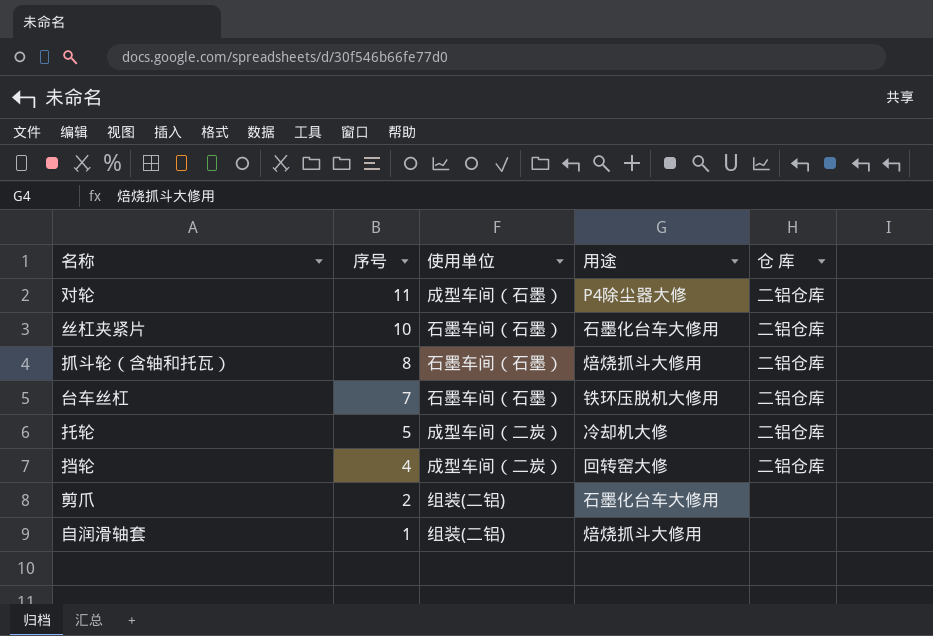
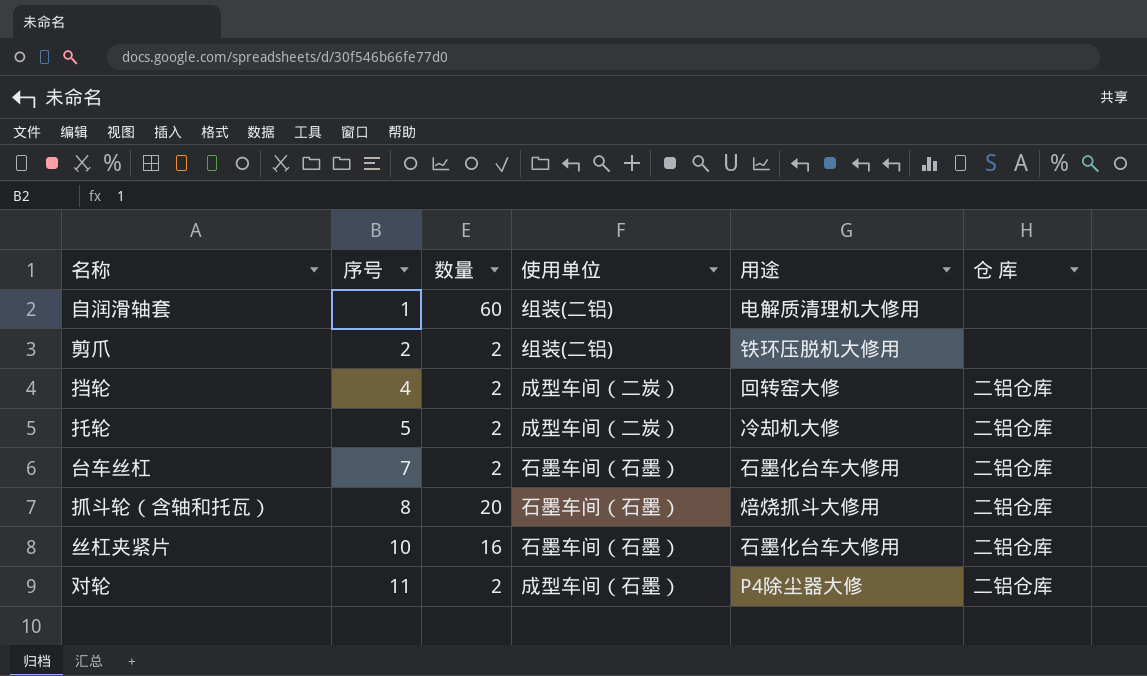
row order: 序号 descending -> 序号 ascending
column 数量 | position: none -> 3
自润滑轴套 | 用途: 焙烧抓斗大修用 -> 电解质清理机大修用
剪爪 | 用途: 石墨化台车大修用 -> 铁环压脱机大修用
台车丝杠 | 用途: 铁环压脱机大修用 -> 石墨化台车大修用

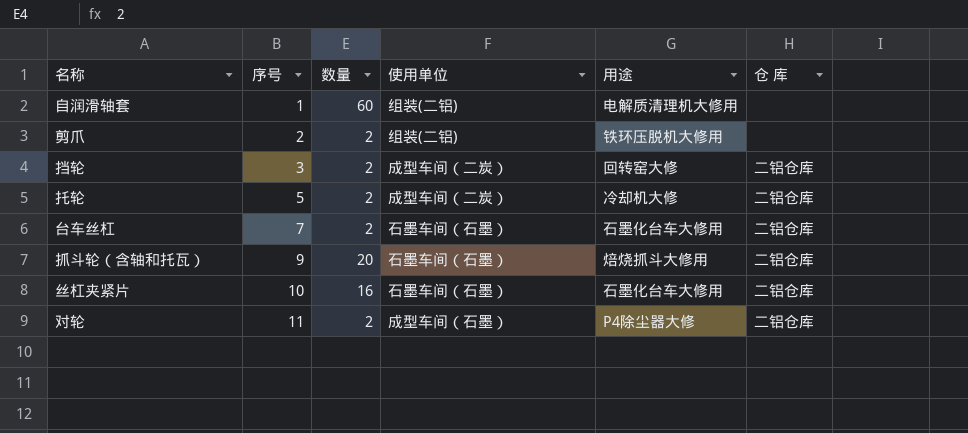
挡轮 | 序号: 4 -> 3
抓斗轮（含轴和托瓦） | 序号: 8 -> 9

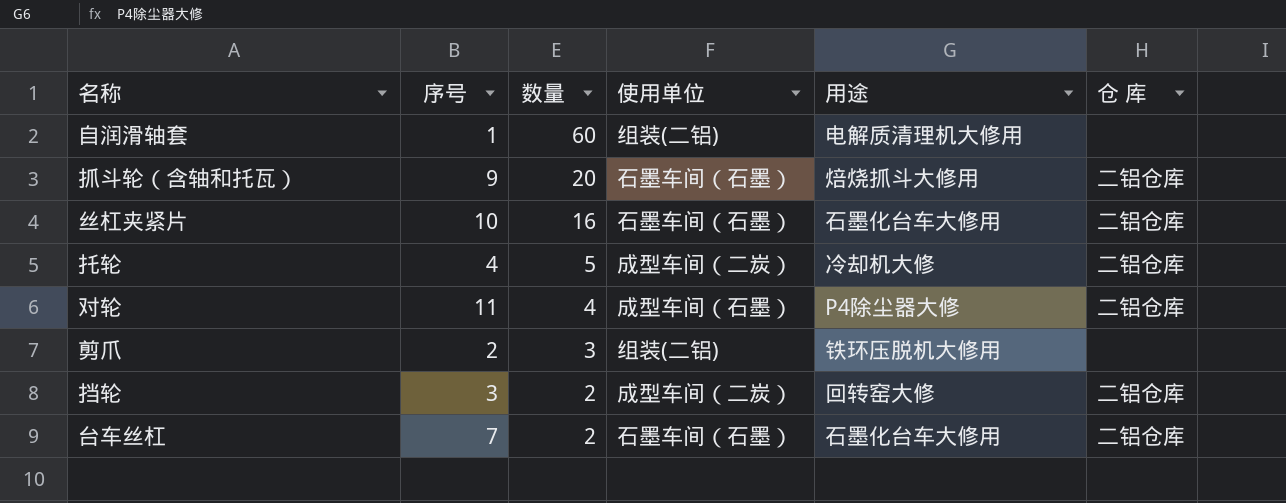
row order: 序号 ascending -> 数量 descending
托轮 | 序号: 5 -> 4
托轮 | 数量: 2 -> 5
对轮 | 数量: 2 -> 4
剪爪 | 数量: 2 -> 3

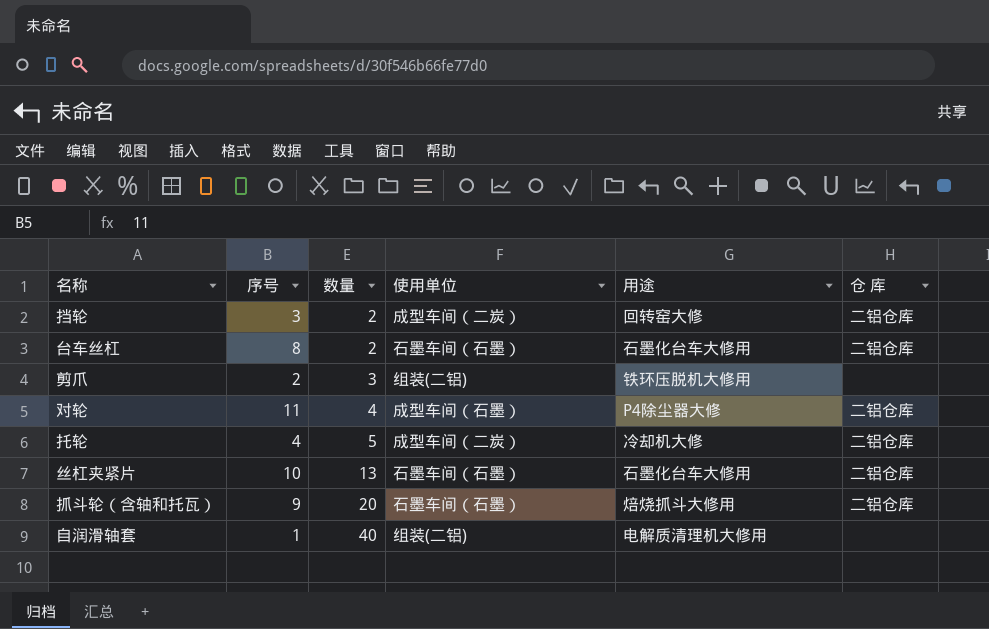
row order: 数量 descending -> 数量 ascending
台车丝杠 | 序号: 7 -> 8
丝杠夹紧片 | 数量: 16 -> 13
自润滑轴套 | 数量: 60 -> 40

